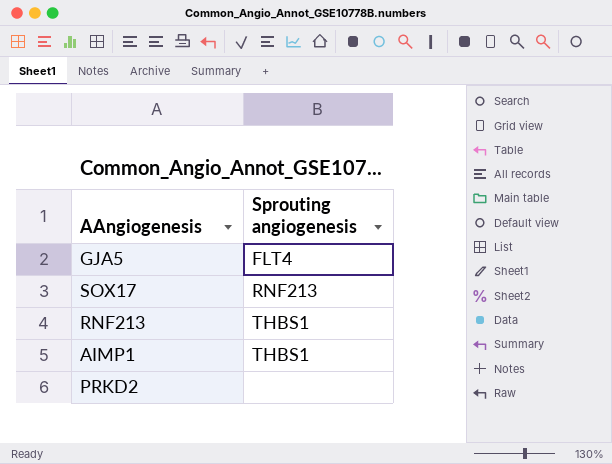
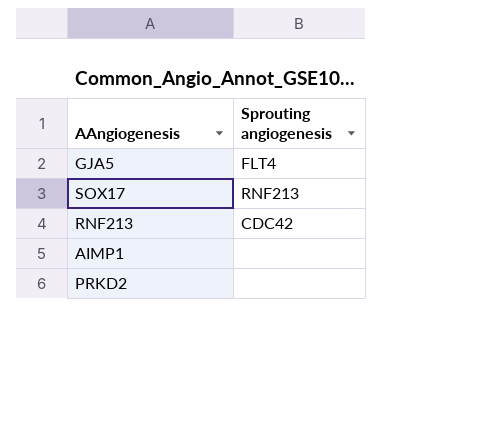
RNF213 | Sprouting angiogenesis: THBS1 -> CDC42
AIMP1 | Sprouting angiogenesis: THBS1 -> none

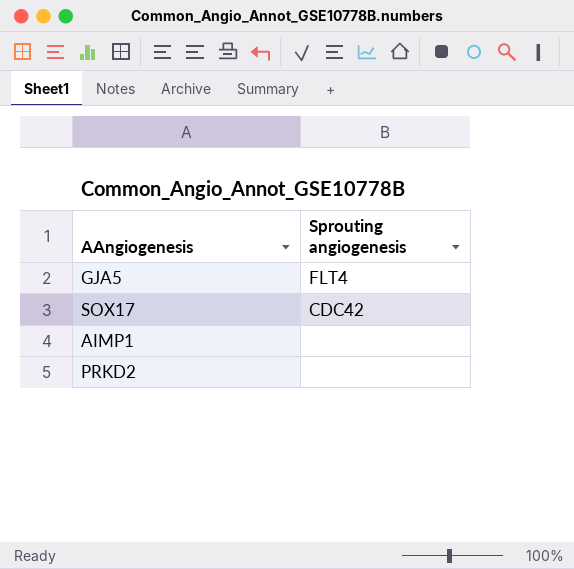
row RNF213: CDC42 -> none
SOX17 | Sprouting angiogenesis: RNF213 -> CDC42

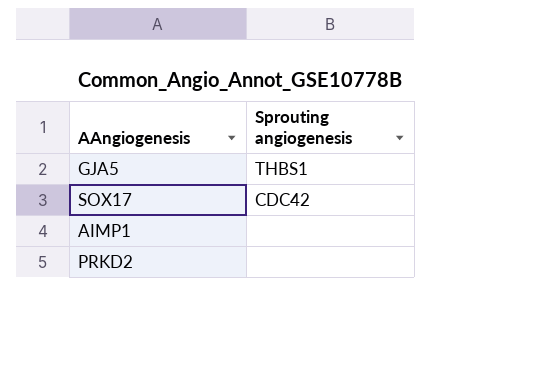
GJA5 | Sprouting angiogenesis: FLT4 -> THBS1

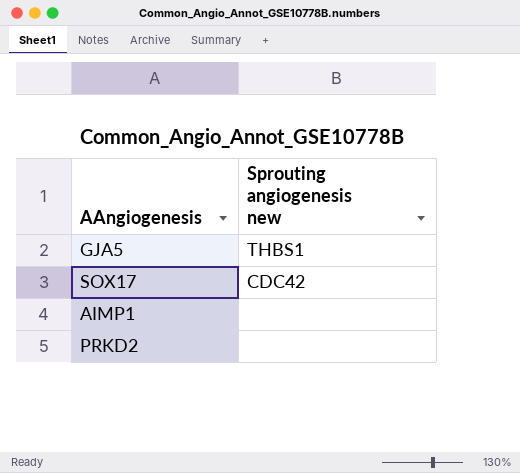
column name: Sprouting angiogenesis -> Sprouting angiogenesis new

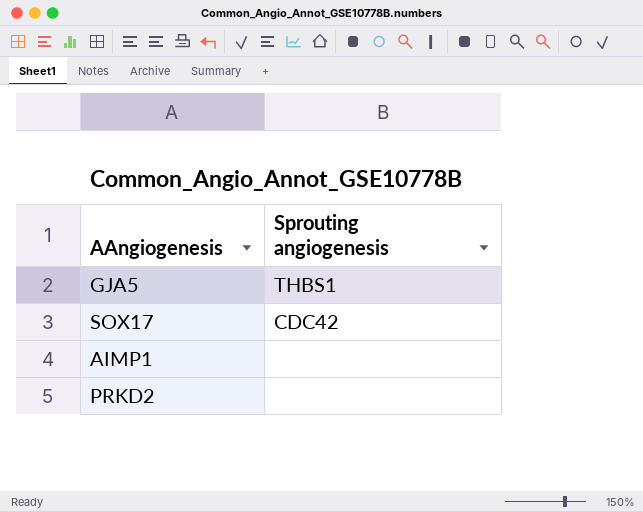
column name: Sprouting angiogenesis new -> Sprouting angiogenesis

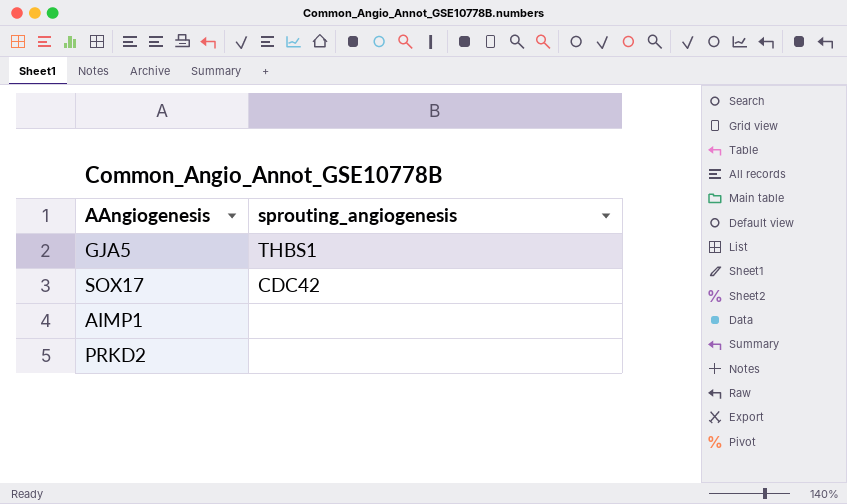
column name: Sprouting angiogenesis -> sprouting_angiogenesis

